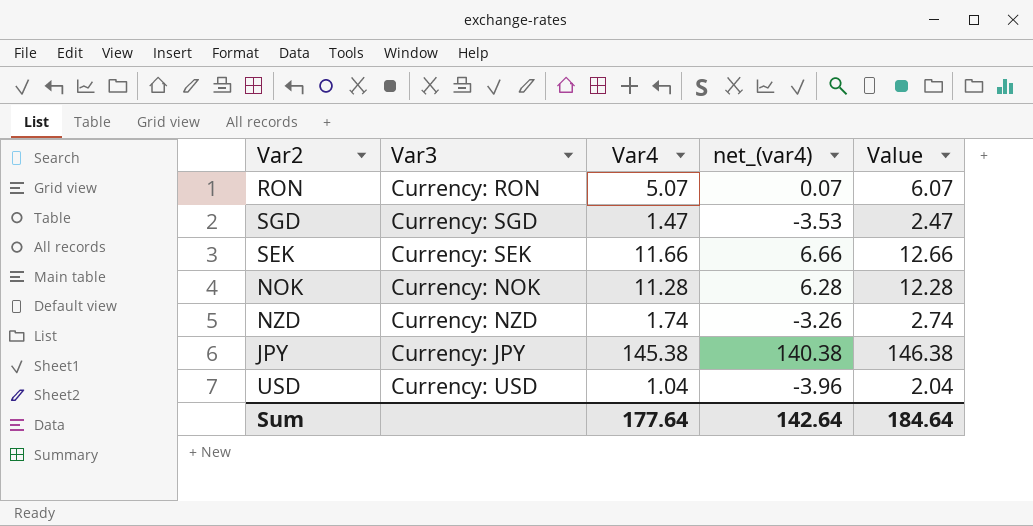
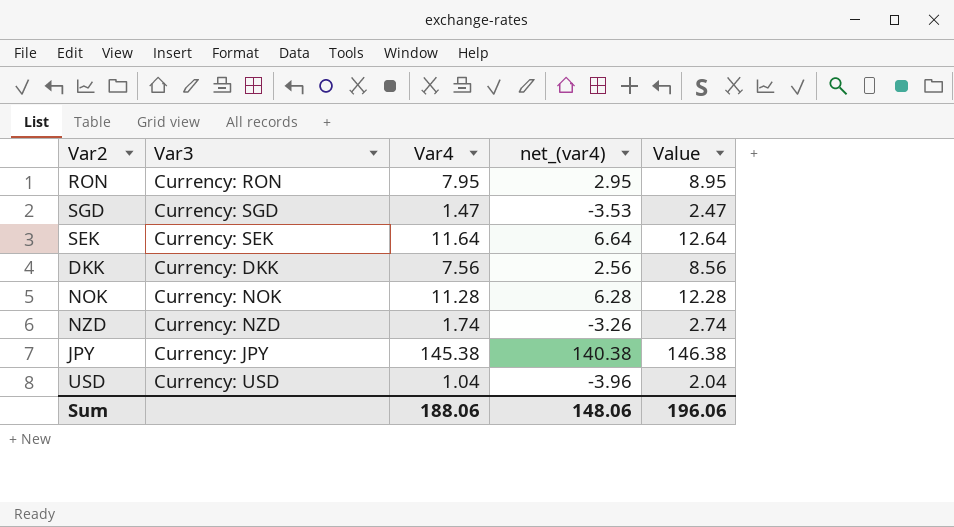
RON | Var4: 5.07 -> 7.95
RON | net_(var4): 0.07 -> 2.95
RON | Value: 6.07 -> 8.95
SEK | Var4: 11.66 -> 11.64
SEK | net_(var4): 6.66 -> 6.64
SEK | Value: 12.66 -> 12.64
row DKK: none -> Currency: DKK | 7.56 | 2.56 | 8.56
Sum | Var4: 177.64 -> 188.06
Sum | net_(var4): 142.64 -> 148.06
Sum | Value: 184.64 -> 196.06

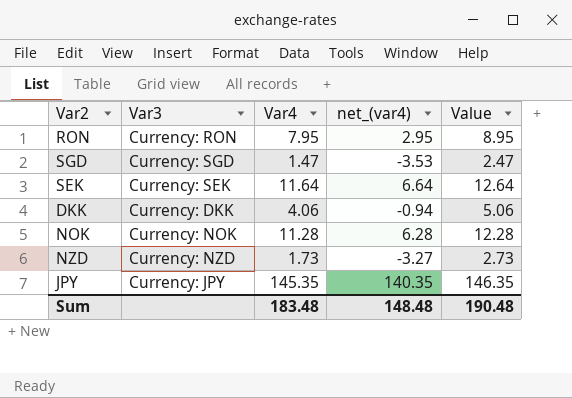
row USD: Currency: USD | 1.04 | -3.96 | 2.04 -> none
DKK | Var4: 7.56 -> 4.06
DKK | net_(var4): 2.56 -> -0.94
DKK | Value: 8.56 -> 5.06
NZD | Var4: 1.74 -> 1.73
NZD | net_(var4): -3.26 -> -3.27
NZD | Value: 2.74 -> 2.73
JPY | Var4: 145.38 -> 145.35
JPY | net_(var4): 140.38 -> 140.35
JPY | Value: 146.38 -> 146.35
Sum | Var4: 188.06 -> 183.48
Sum | net_(var4): 148.06 -> 148.48
Sum | Value: 196.06 -> 190.48

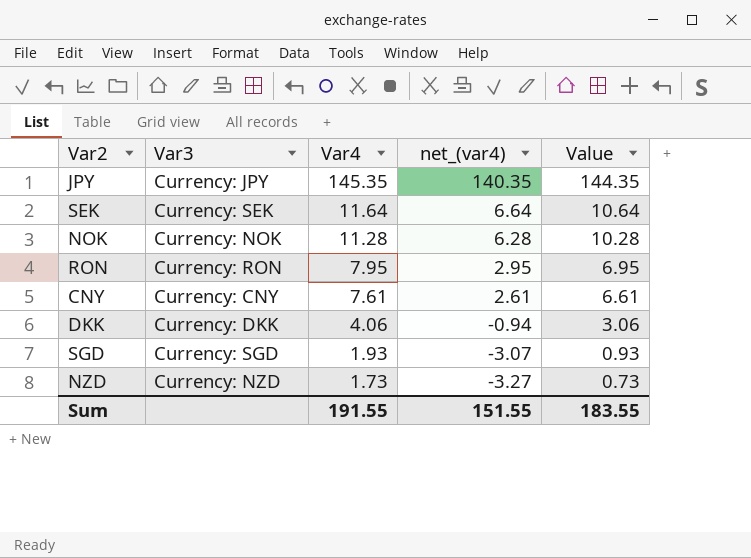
row order: none -> Var4 descending
column Value | formula: [Var4] + 1 -> [Var4] - 1
row CNY: none -> Currency: CNY | 7.61 | 2.61 | 6.61
SGD | Var4: 1.47 -> 1.93
SGD | net_(var4): -3.53 -> -3.07
Sum | Var4: 183.48 -> 191.55
Sum | net_(var4): 148.48 -> 151.55
Sum | Value: 190.48 -> 183.55

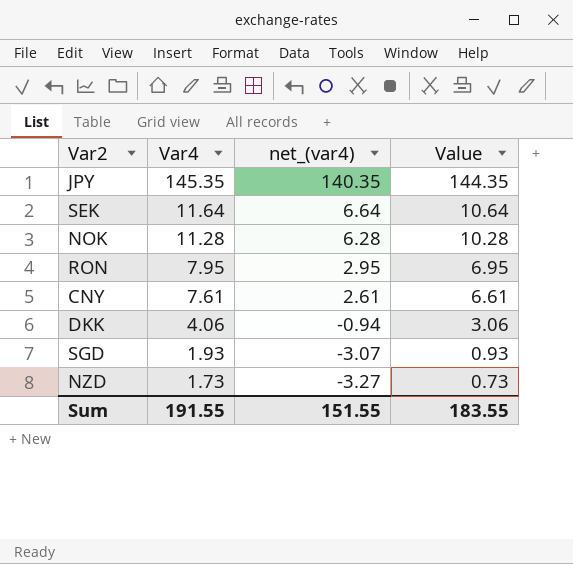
column Var3 | position: 2 -> none

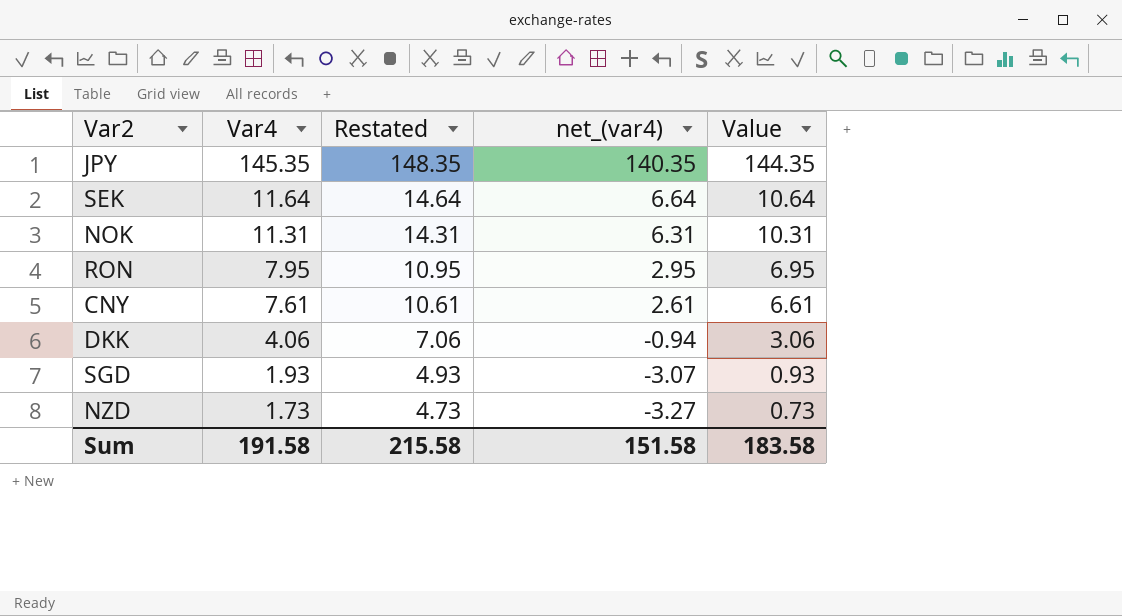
column Restated | formula: none -> [Var4] + 3
NOK | Var4: 11.28 -> 11.31
NOK | net_(var4): 6.28 -> 6.31
NOK | Value: 10.28 -> 10.31
Sum | Var4: 191.55 -> 191.58
Sum | net_(var4): 151.55 -> 151.58
Sum | Value: 183.55 -> 183.58

